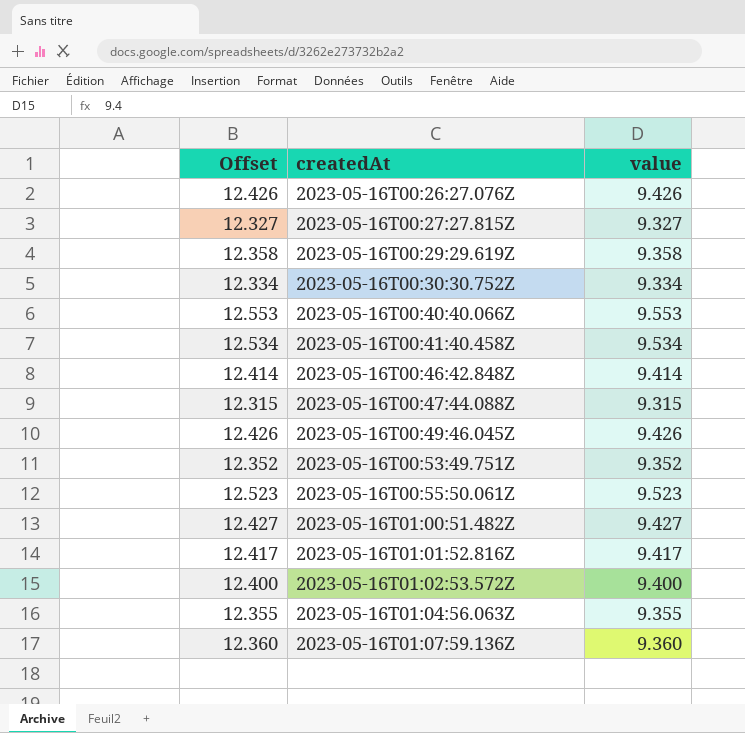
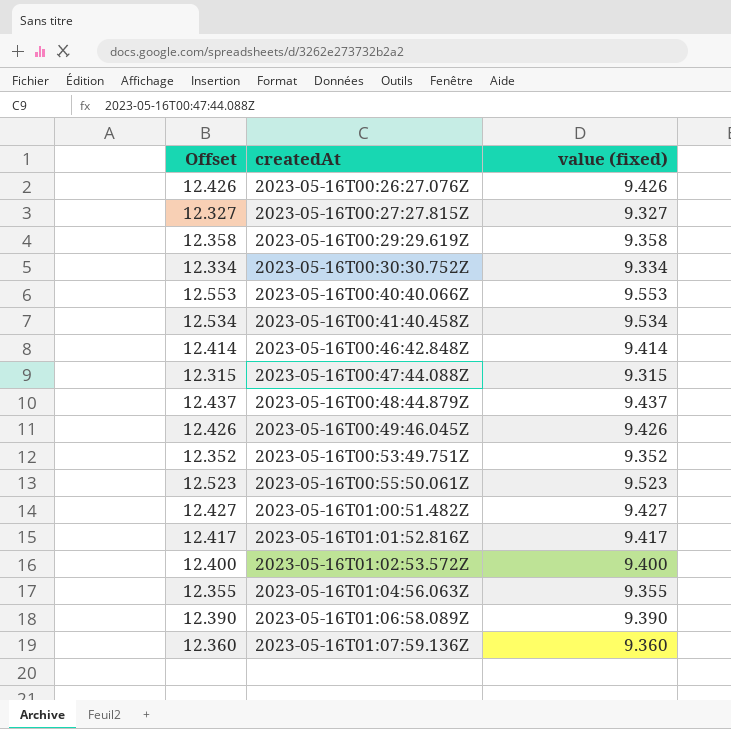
column name: value -> value (fixed)
row 2023-05-16T00:48:44.879Z: none -> 12.437 | 9.437
row 2023-05-16T01:06:58.089Z: none -> 12.390 | 9.390

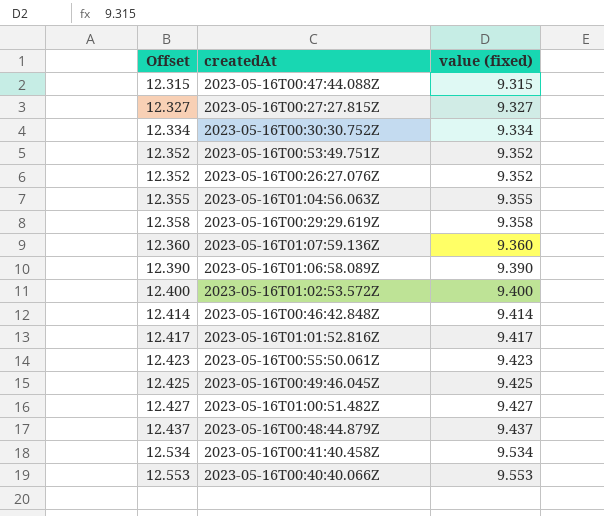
row order: createdAt ascending -> Offset ascending
2023-05-16T00:26:27.076Z | Offset: 12.426 -> 12.352
2023-05-16T00:26:27.076Z | value (fixed): 9.426 -> 9.352
2023-05-16T00:55:50.061Z | Offset: 12.523 -> 12.423
2023-05-16T00:55:50.061Z | value (fixed): 9.523 -> 9.423
2023-05-16T00:49:46.045Z | Offset: 12.426 -> 12.425
2023-05-16T00:49:46.045Z | value (fixed): 9.426 -> 9.425

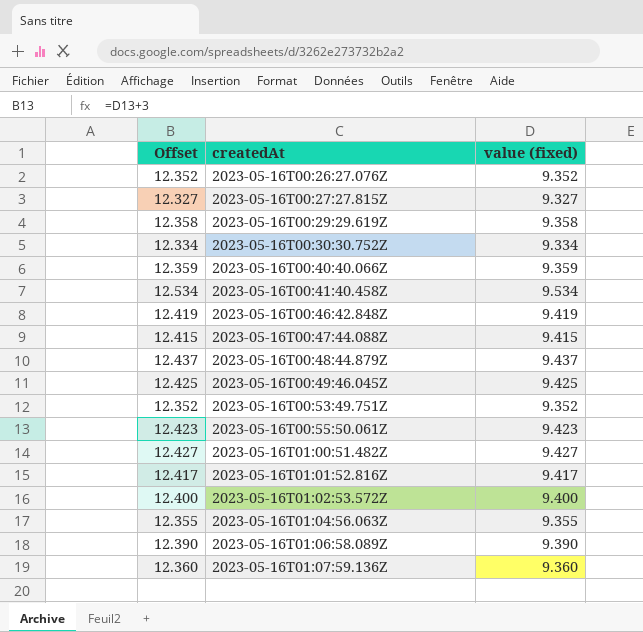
row order: Offset ascending -> createdAt ascending
2023-05-16T00:40:40.066Z | Offset: 12.553 -> 12.359
2023-05-16T00:40:40.066Z | value (fixed): 9.553 -> 9.359
2023-05-16T00:46:42.848Z | Offset: 12.414 -> 12.419
2023-05-16T00:46:42.848Z | value (fixed): 9.414 -> 9.419
2023-05-16T00:47:44.088Z | Offset: 12.315 -> 12.415
2023-05-16T00:47:44.088Z | value (fixed): 9.315 -> 9.415

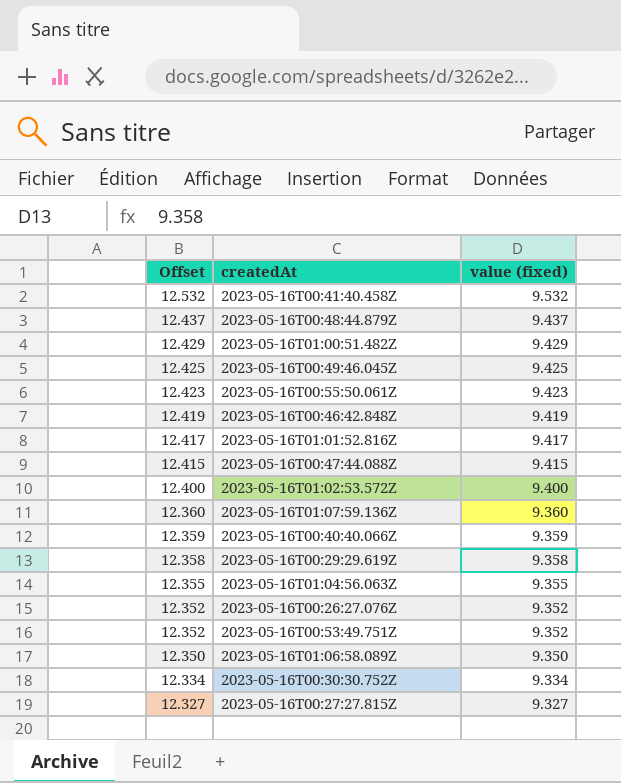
row order: createdAt ascending -> Offset descending
2023-05-16T00:41:40.458Z | Offset: 12.534 -> 12.532
2023-05-16T00:41:40.458Z | value (fixed): 9.534 -> 9.532
2023-05-16T01:00:51.482Z | Offset: 12.427 -> 12.429
2023-05-16T01:00:51.482Z | value (fixed): 9.427 -> 9.429
2023-05-16T01:06:58.089Z | Offset: 12.390 -> 12.350
2023-05-16T01:06:58.089Z | value (fixed): 9.390 -> 9.350

